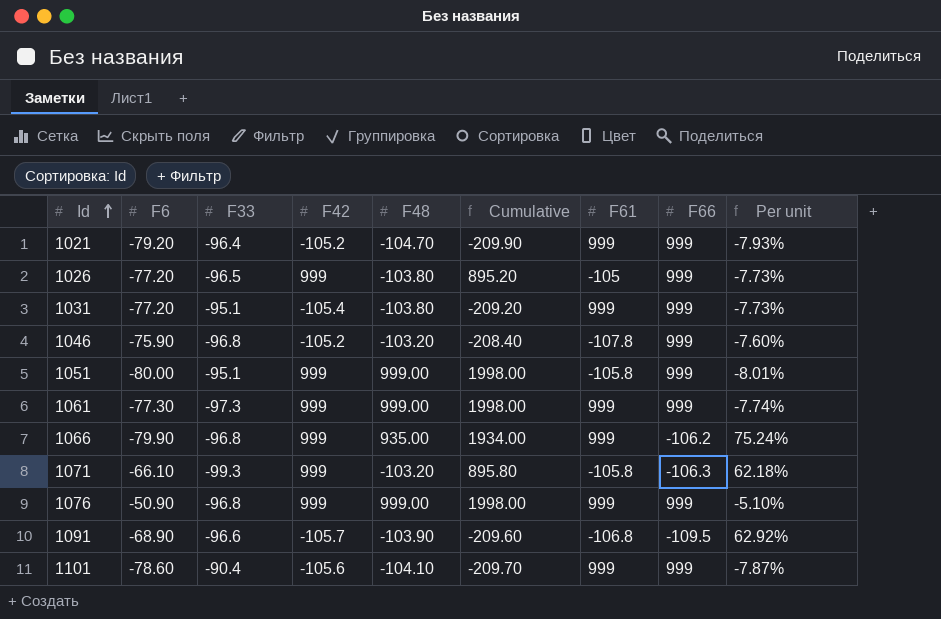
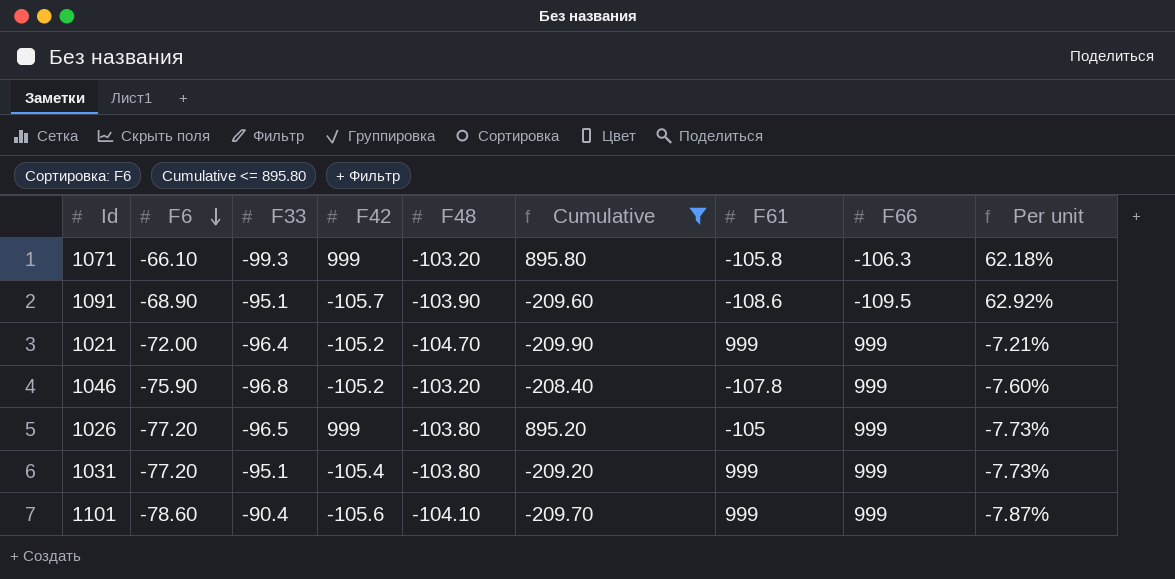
filter: none -> Cumulative <= 895.80
row order: Id ascending -> F6 descending
1091 | F33: -96.6 -> -95.1
1091 | F61: -106.8 -> -108.6
1021 | F6: -79.20 -> -72.00
1021 | Per unit: -7.93% -> -7.21%

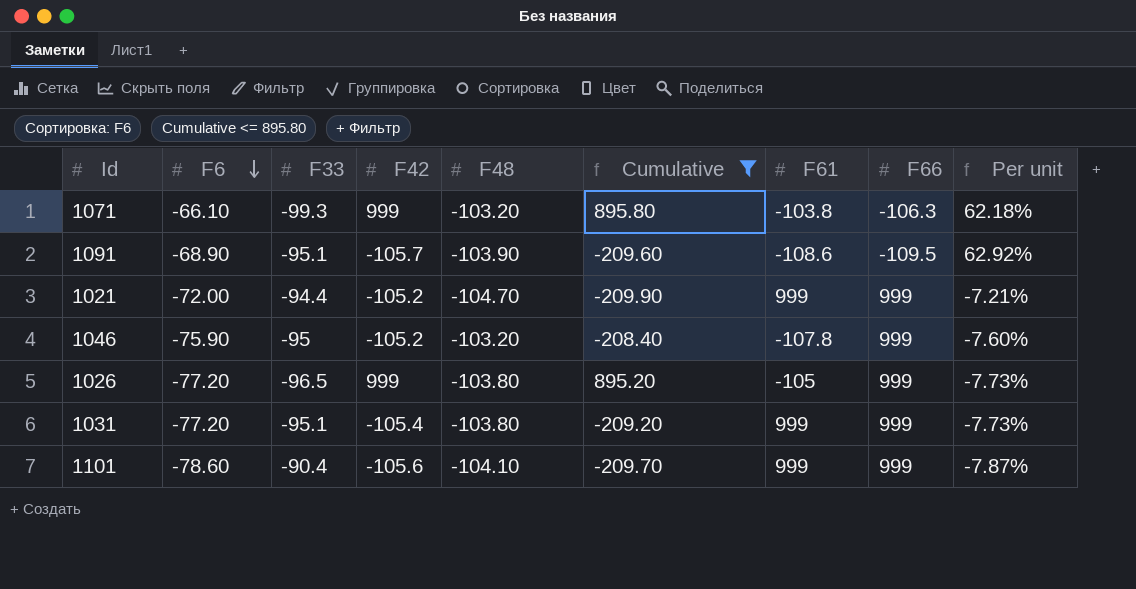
1071 | F61: -105.8 -> -103.8
1021 | F33: -96.4 -> -94.4
1046 | F33: -96.8 -> -95

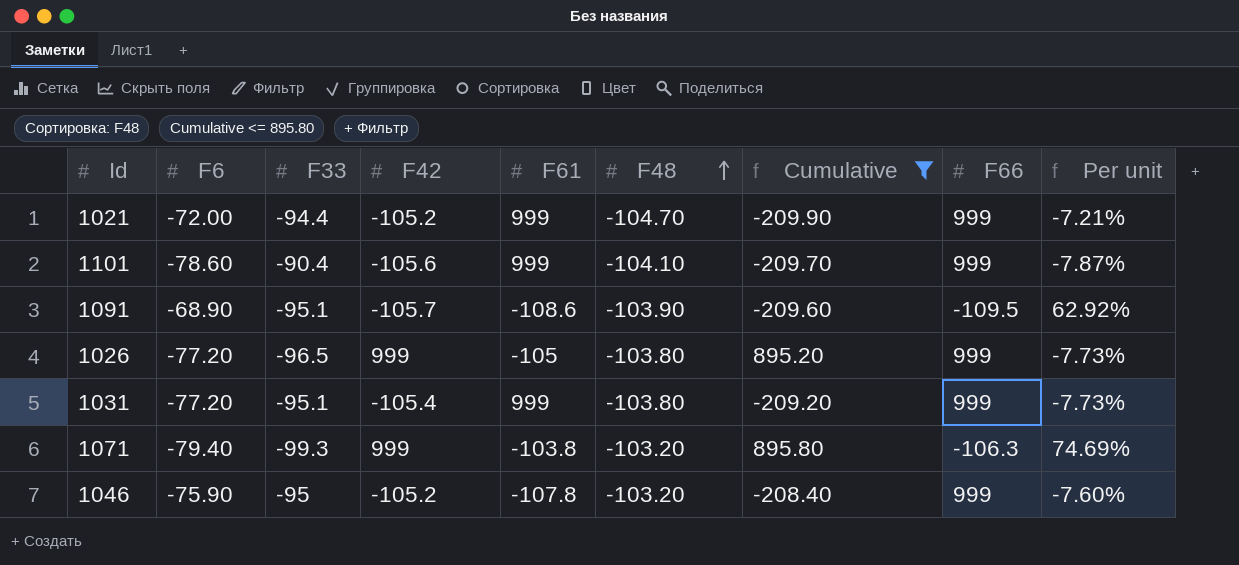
row order: F6 descending -> F48 ascending
column F61 | position: 7 -> 5
1071 | F6: -66.10 -> -79.40
1071 | Per unit: 62.18% -> 74.69%

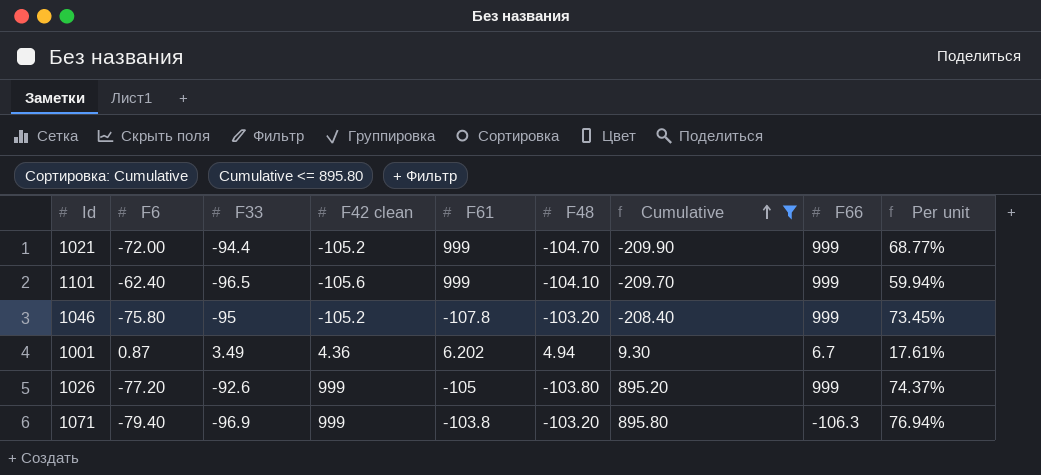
row order: F48 ascending -> Cumulative ascending
column name: F42 -> F42 clean
column Per unit | formula: [F6] / [F66] -> [F6] / [F48]
row 1091: -68.90 | -95.1 | -105.7 | -108.6 | -103.90 | -209.60 | -109.5 | 62.92% -> none
row 1031: -77.20 | -95.1 | -105.4 | 999 | -103.80 | -209.20 | 999 | -7.73% -> none
1101 | F6: -78.60 -> -62.40
1101 | F33: -90.4 -> -96.5
1046 | F6: -75.90 -> -75.80
row 1001: none -> 0.87 | 3.49 | 4.36 | 6.202 | 4.94 | 9.30 | 6.7 | 17.61%
1026 | F33: -96.5 -> -92.6
1071 | F33: -99.3 -> -96.9

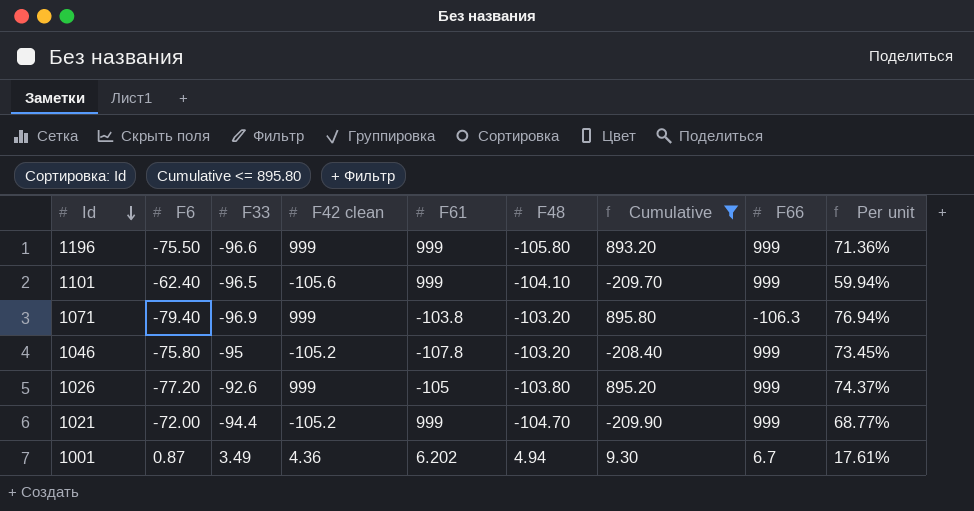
row order: Cumulative ascending -> Id descending
row 1196: none -> -75.50 | -96.6 | 999 | 999 | -105.80 | 893.20 | 999 | 71.36%

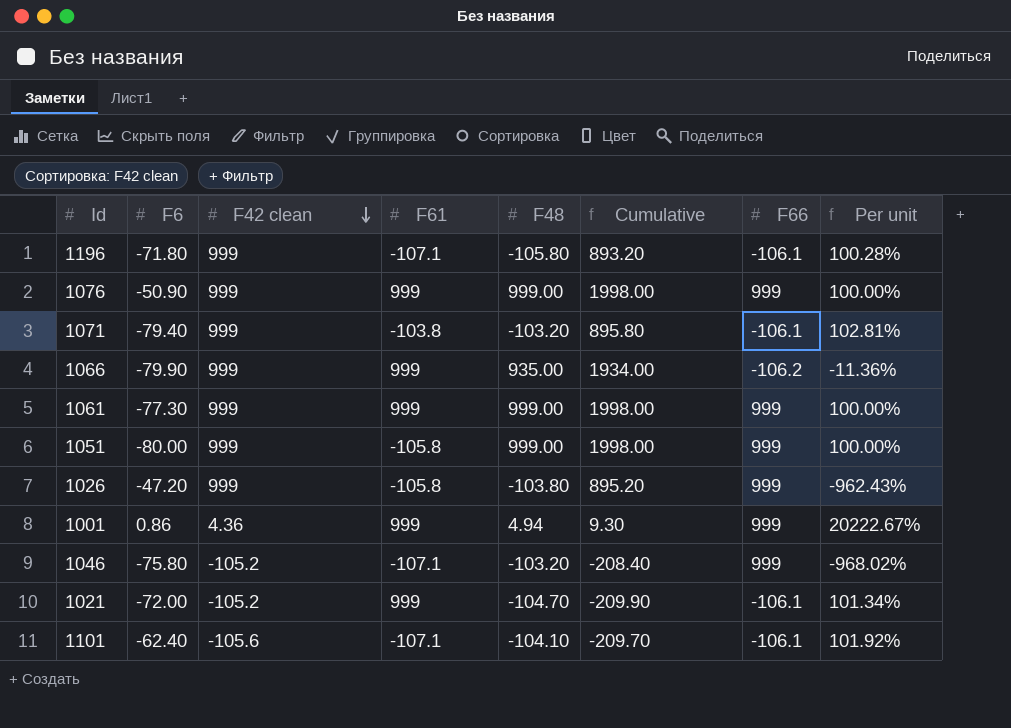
filter: Cumulative <= 895.80 -> none
row order: Id descending -> F42 clean descending
column F33 | position: 3 -> none
column Per unit | formula: [F6] / [F48] -> [F66] / [F48]
1196 | F6: -75.50 -> -71.80
1196 | F61: 999 -> -107.1
1196 | F66: 999 -> -106.1
1071 | F66: -106.3 -> -106.1
1026 | F6: -77.20 -> -47.20
1026 | F61: -105 -> -105.8
1001 | F6: 0.87 -> 0.86
1001 | F61: 6.202 -> 999
1001 | F66: 6.7 -> 999
1046 | F61: -107.8 -> -107.1
1021 | F66: 999 -> -106.1
1101 | F61: 999 -> -107.1
1101 | F66: 999 -> -106.1

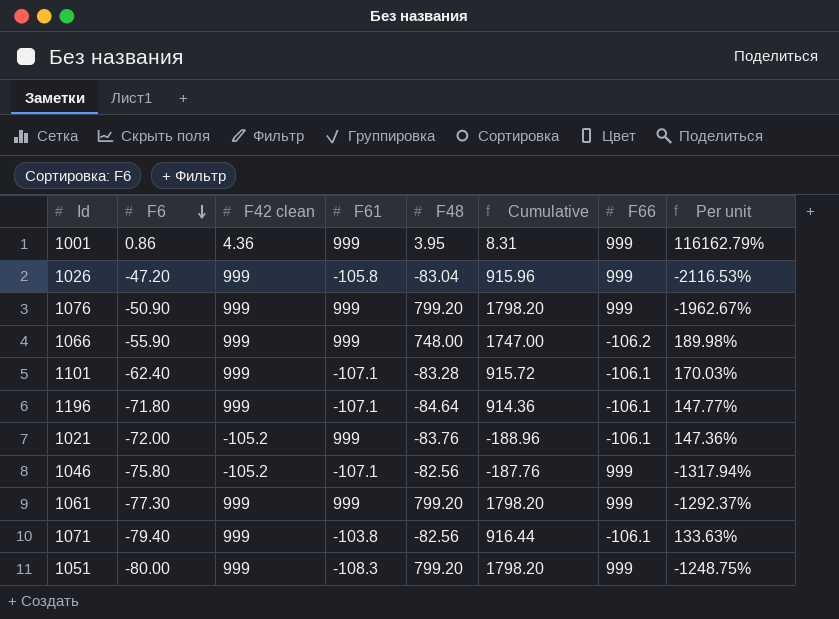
row order: F42 clean descending -> F6 descending
column Per unit | formula: [F66] / [F48] -> [F66] / [F6]
1001 | F48: 4.94 -> 3.95
1001 | Cumulative: 9.30 -> 8.31
1026 | F48: -103.80 -> -83.04
1026 | Cumulative: 895.20 -> 915.96
1076 | F48: 999.00 -> 799.20
1076 | Cumulative: 1998.00 -> 1798.20
1066 | F6: -79.90 -> -55.90
1066 | F48: 935.00 -> 748.00
1066 | Cumulative: 1934.00 -> 1747.00
1101 | F42 clean: -105.6 -> 999
1101 | F48: -104.10 -> -83.28
1101 | Cumulative: -209.70 -> 915.72
1196 | F48: -105.80 -> -84.64
1196 | Cumulative: 893.20 -> 914.36
1021 | F48: -104.70 -> -83.76
1021 | Cumulative: -209.90 -> -188.96
1046 | F48: -103.20 -> -82.56
1046 | Cumulative: -208.40 -> -187.76
1061 | F48: 999.00 -> 799.20
1061 | Cumulative: 1998.00 -> 1798.20
1071 | F48: -103.20 -> -82.56
1071 | Cumulative: 895.80 -> 916.44
1051 | F61: -105.8 -> -108.3
1051 | F48: 999.00 -> 799.20
1051 | Cumulative: 1998.00 -> 1798.20

